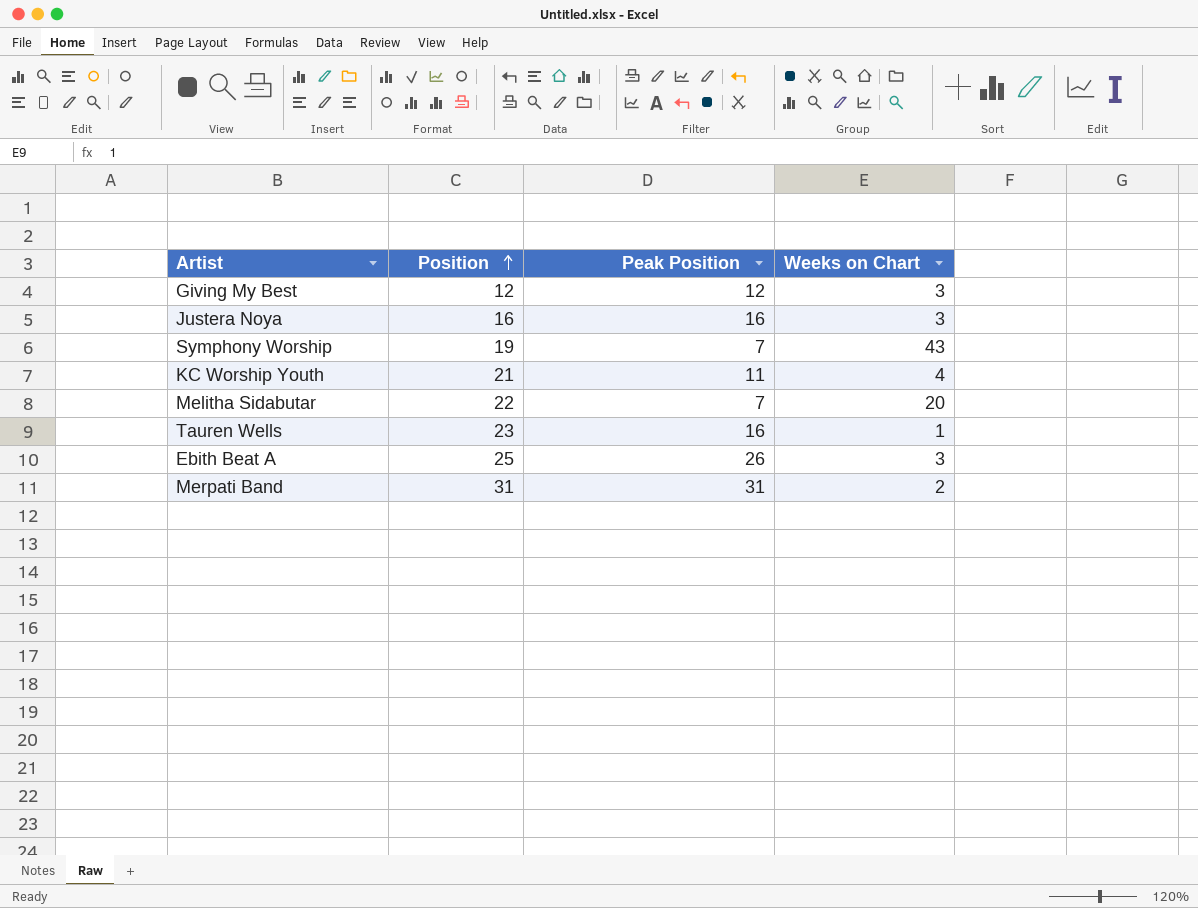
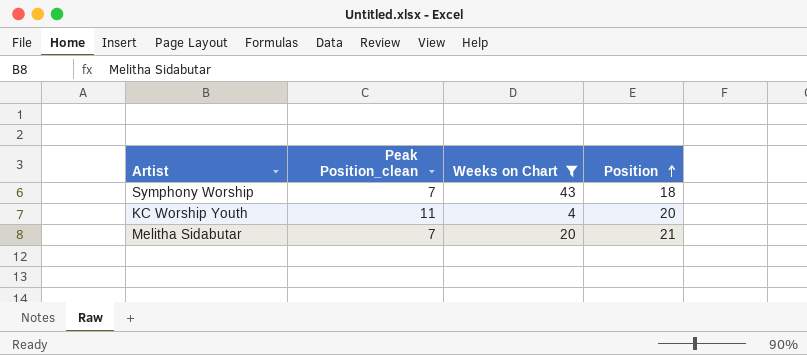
filter: none -> Weeks on Chart >= 4
column name: Peak Position -> Peak Position_clean
column Position | position: 2 -> 4
Symphony Worship | Position: 19 -> 18
KC Worship Youth | Position: 21 -> 20
Melitha Sidabutar | Position: 22 -> 21

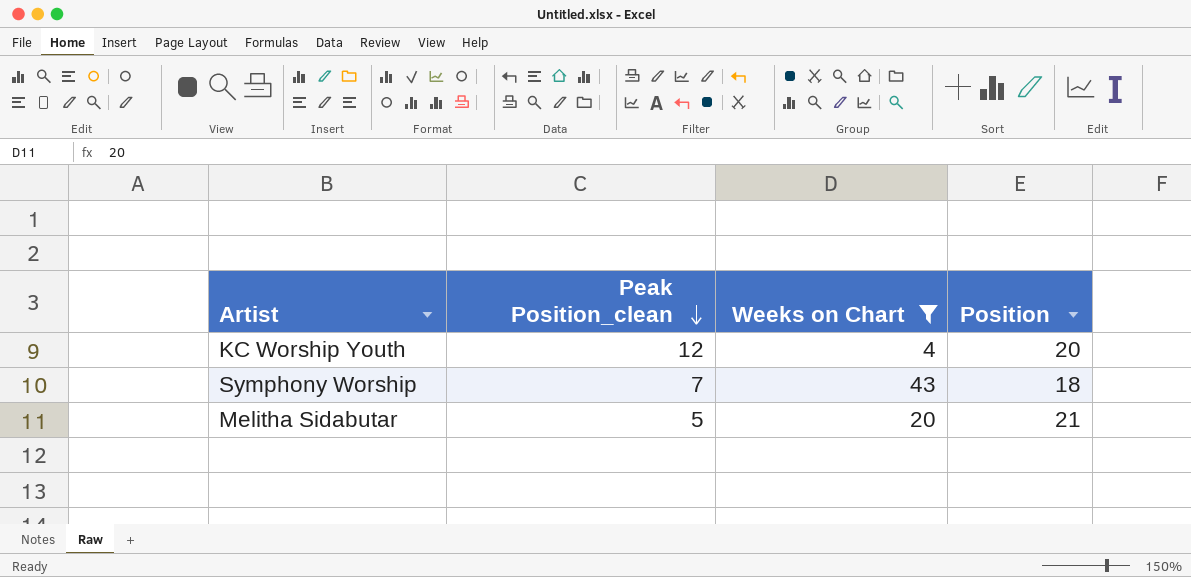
row order: Position ascending -> Peak Position_clean descending
KC Worship Youth | Peak Position_clean: 11 -> 12
Melitha Sidabutar | Peak Position_clean: 7 -> 5

